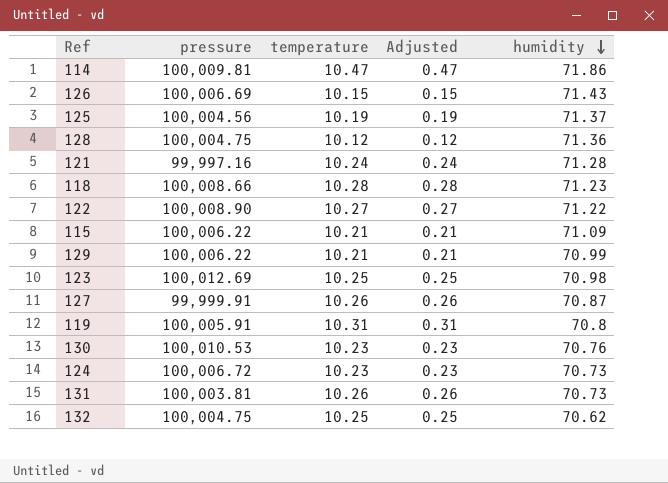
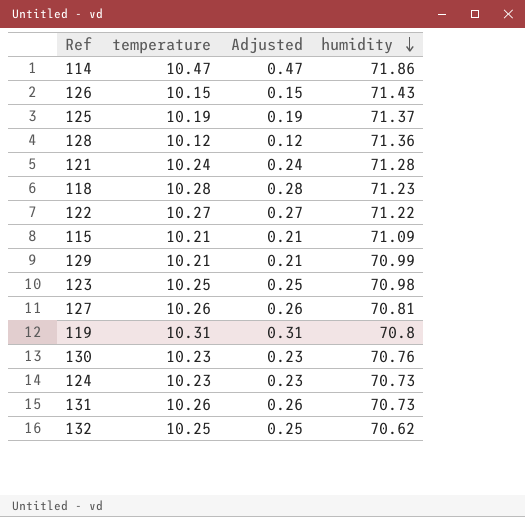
column pressure | position: 2 -> none
127 | humidity: 70.87 -> 70.81

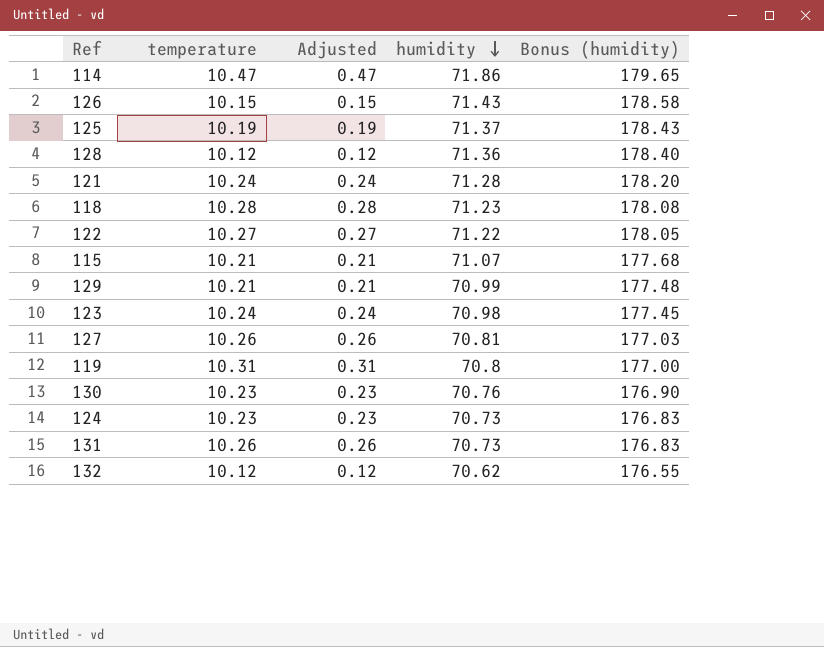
column Bonus (humidity) | formula: none -> [humidity] * 2.5
115 | humidity: 71.09 -> 71.07
123 | temperature: 10.25 -> 10.24
123 | Adjusted: 0.25 -> 0.24
132 | temperature: 10.25 -> 10.12
132 | Adjusted: 0.25 -> 0.12

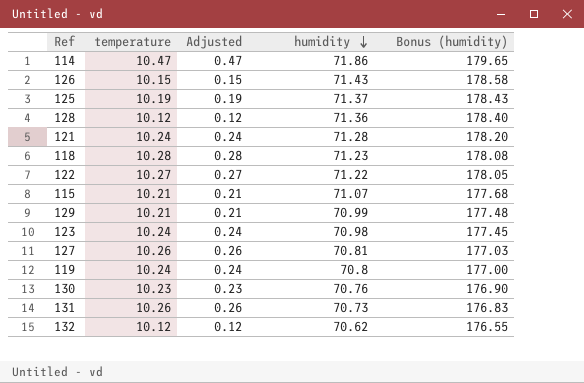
row 124: 10.23 | 0.23 | 70.73 | 176.83 -> none
119 | temperature: 10.31 -> 10.24
119 | Adjusted: 0.31 -> 0.24

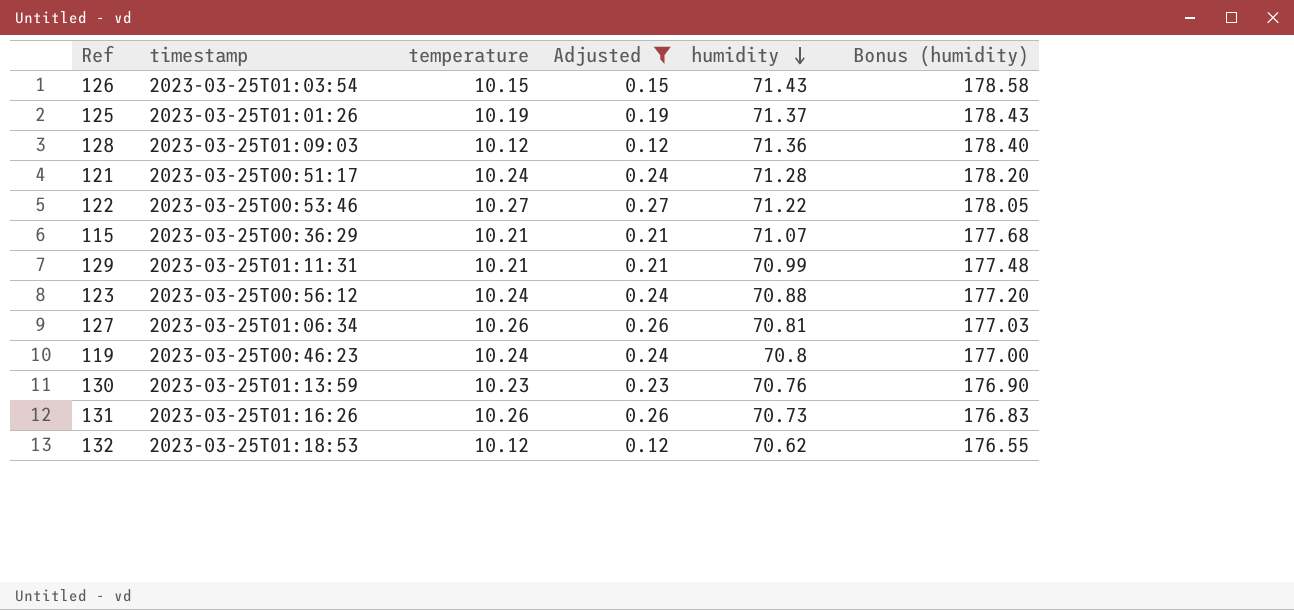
filter: none -> Adjusted <= 0.27
column timestamp | position: none -> 2
123 | humidity: 70.98 -> 70.88
123 | Bonus (humidity): 177.45 -> 177.20

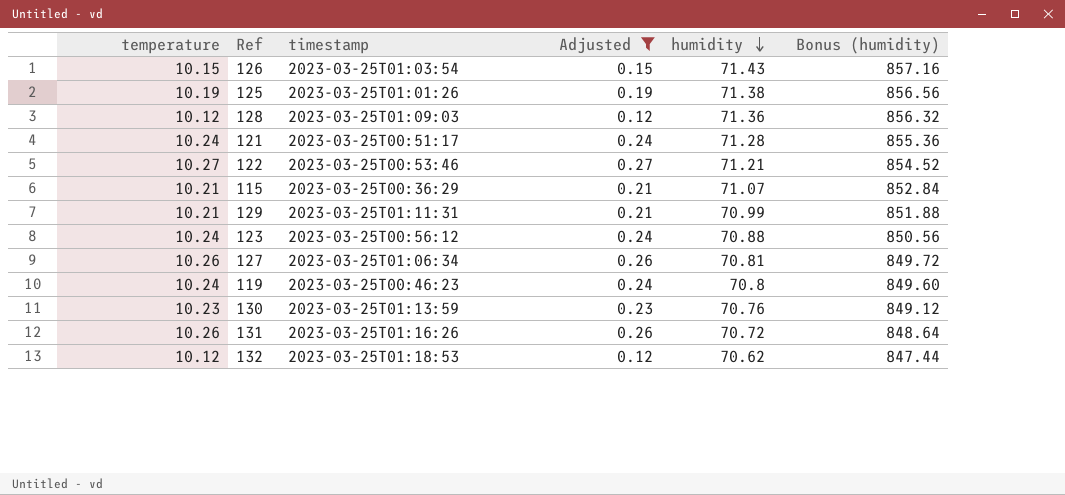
column temperature | position: 3 -> 1
column Bonus (humidity) | formula: [humidity] * 2.5 -> [humidity] * 12
125 | humidity: 71.37 -> 71.38
122 | humidity: 71.22 -> 71.21
131 | humidity: 70.73 -> 70.72

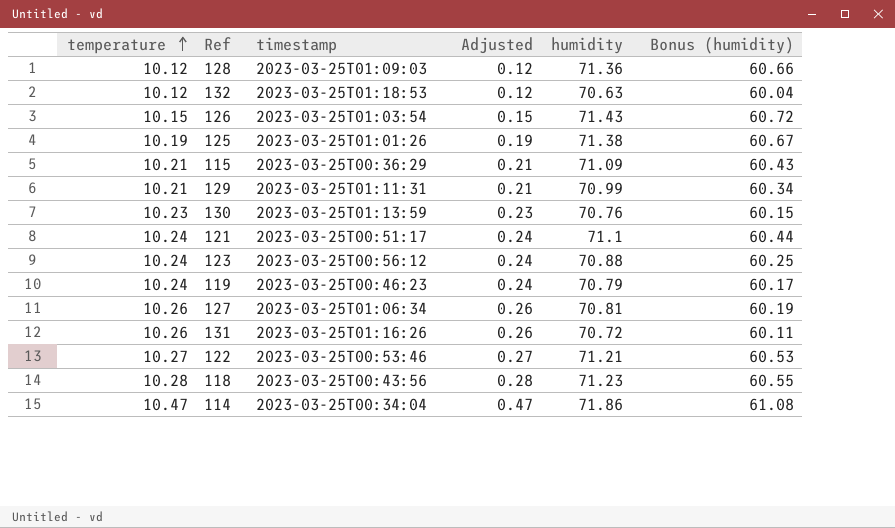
filter: Adjusted <= 0.27 -> none
row order: humidity descending -> temperature ascending
column Bonus (humidity) | formula: [humidity] * 12 -> [humidity] * 0.85
132 | humidity: 70.62 -> 70.63
115 | humidity: 71.07 -> 71.09
121 | humidity: 71.28 -> 71.1
119 | humidity: 70.8 -> 70.79

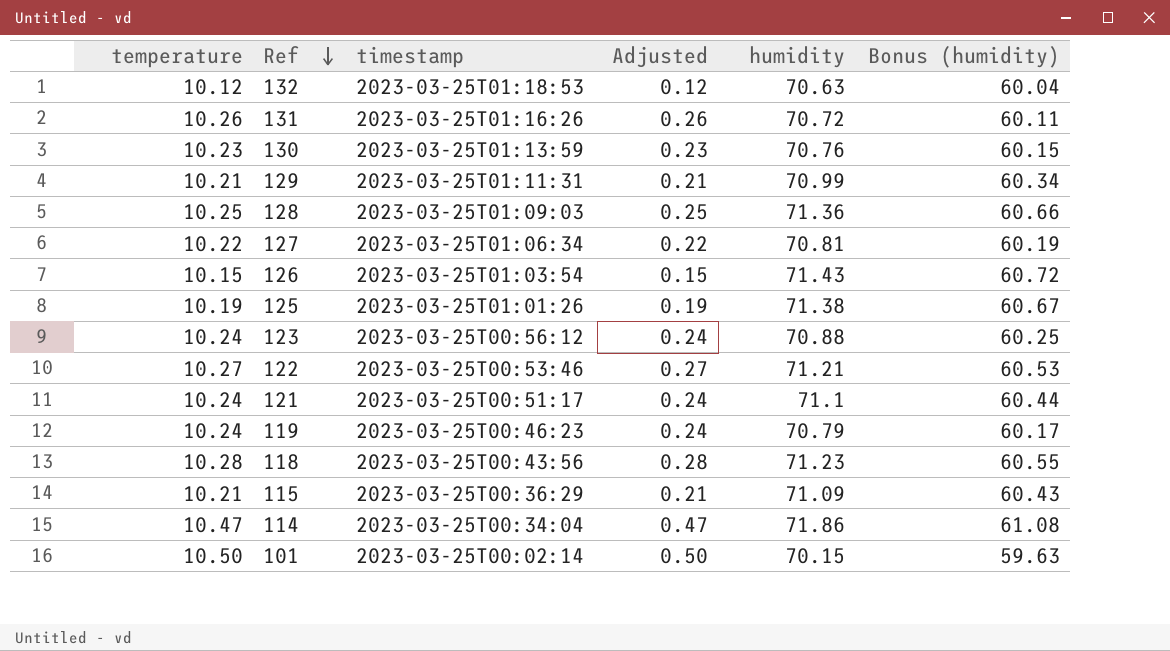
row order: temperature ascending -> Ref descending
128 | temperature: 10.12 -> 10.25
128 | Adjusted: 0.12 -> 0.25
127 | temperature: 10.26 -> 10.22
127 | Adjusted: 0.26 -> 0.22
row 101: none -> 10.50 | 2023-03-25T00:02:14 | 0.50 | 70.15 | 59.63

